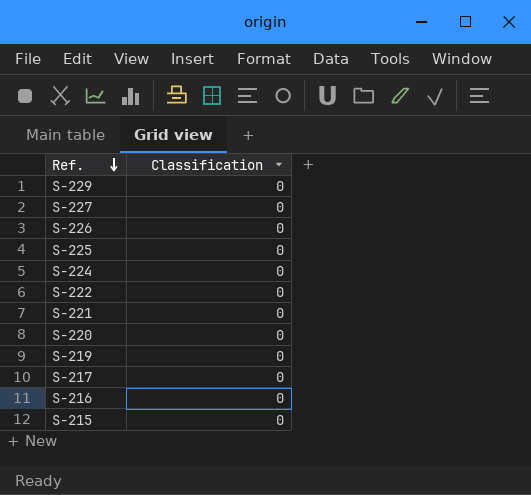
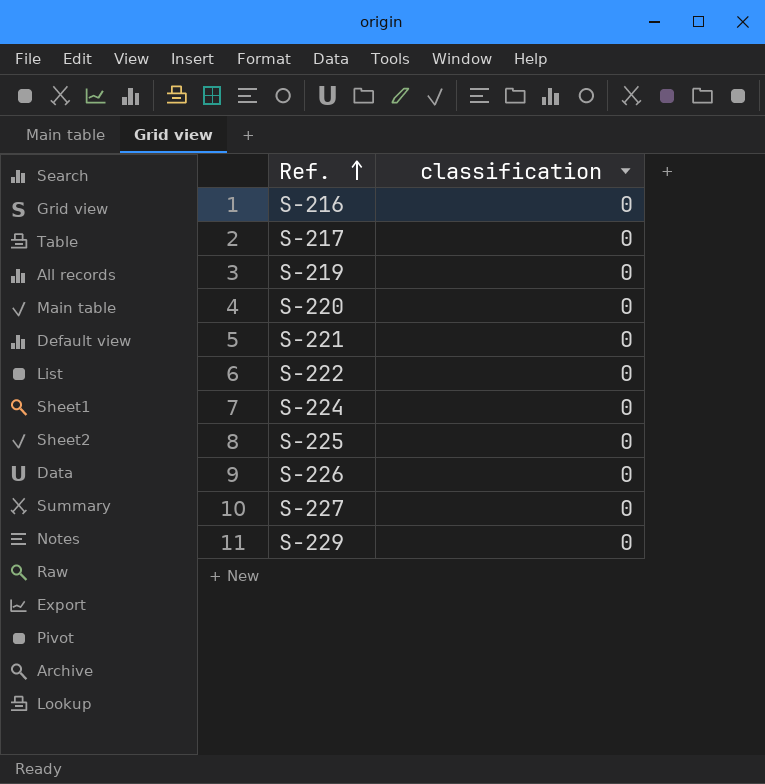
row order: Ref. descending -> Ref. ascending
column name: Classification -> classification
row S-215: 0 -> none

